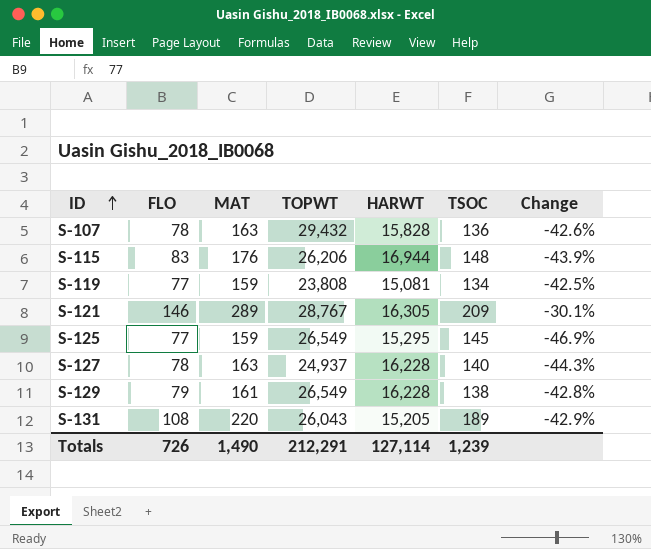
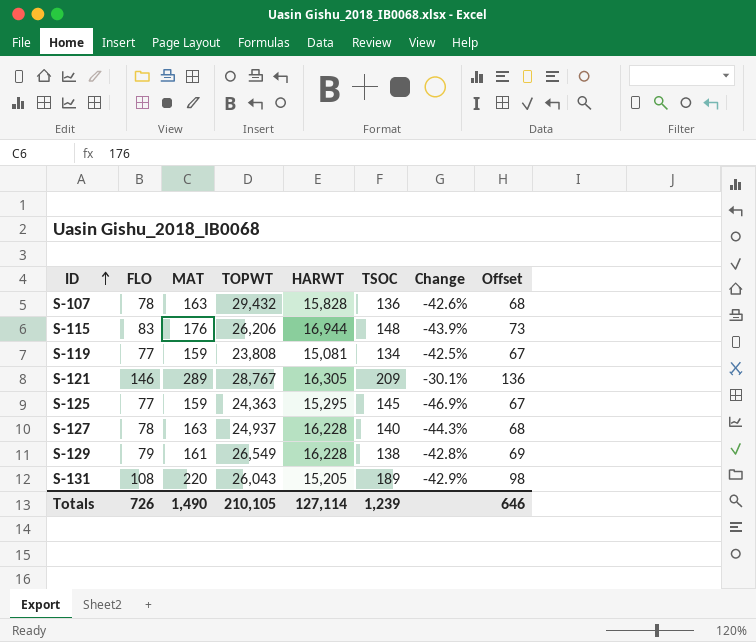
column Offset | formula: none -> [FLO] - 10
S-125 | TOPWT: 26,549 -> 24,363
Totals | TOPWT: 212,291 -> 210,105

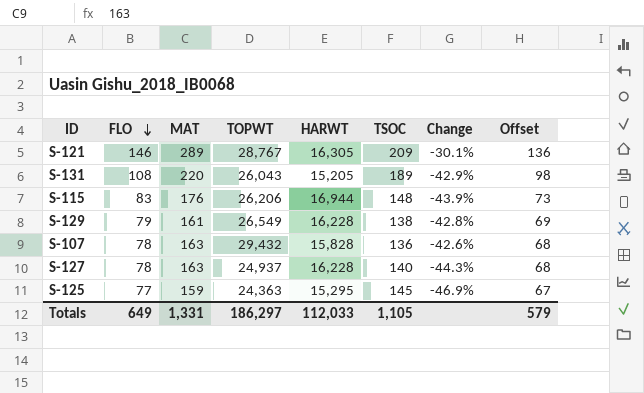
row order: ID ascending -> FLO descending
row S-119: 77 | 159 | 23,808 | 15,081 | 134 | -42.5% | 67 -> none
Totals | FLO: 726 -> 649
Totals | MAT: 1,490 -> 1,331
Totals | TOPWT: 210,105 -> 186,297
Totals | HARWT: 127,114 -> 112,033
Totals | TSOC: 1,239 -> 1,105
Totals | Offset: 646 -> 579

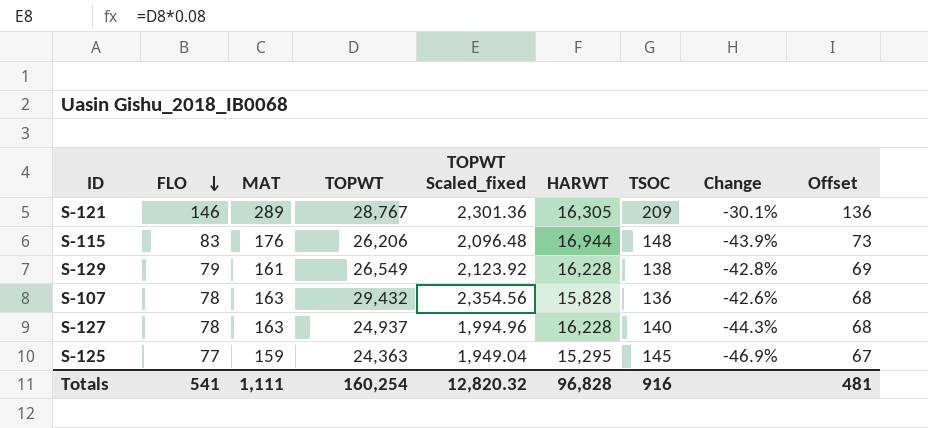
column TOPWT Scaled_fixed | formula: none -> [TOPWT] * 0.08
row S-131: 108 | 220 | 26,043 | 15,205 | 189 | -42.9% | 98 -> none
Totals | FLO: 649 -> 541
Totals | MAT: 1,331 -> 1,111
Totals | TOPWT: 186,297 -> 160,254
Totals | HARWT: 112,033 -> 96,828
Totals | TSOC: 1,105 -> 916
Totals | Offset: 579 -> 481

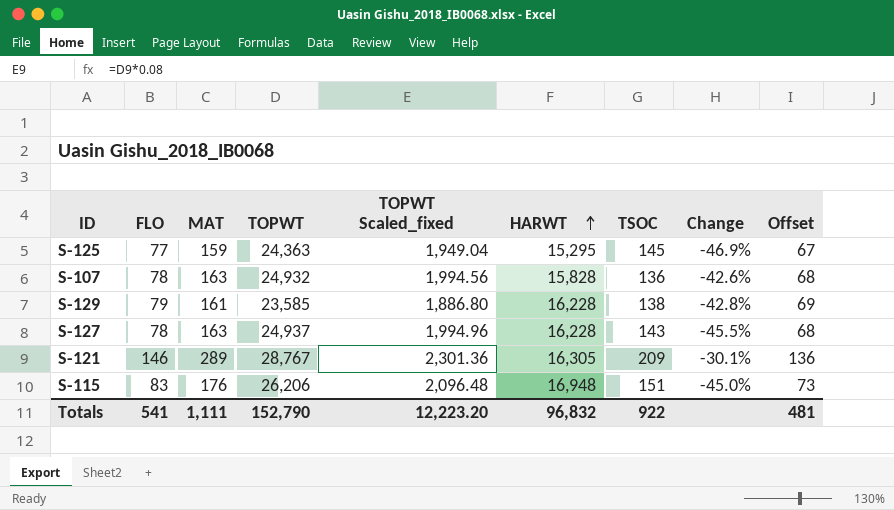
row order: FLO descending -> HARWT ascending
S-107 | TOPWT: 29,432 -> 24,932
S-107 | TOPWT Scaled_fixed: 2,354.56 -> 1,994.56
S-129 | TOPWT: 26,549 -> 23,585
S-129 | TOPWT Scaled_fixed: 2,123.92 -> 1,886.80
S-127 | TSOC: 140 -> 143
S-127 | Change: -44.3% -> -45.5%
S-115 | HARWT: 16,944 -> 16,948
S-115 | TSOC: 148 -> 151
S-115 | Change: -43.9% -> -45.0%
Totals | TOPWT: 160,254 -> 152,790
Totals | TOPWT Scaled_fixed: 12,820.32 -> 12,223.20
Totals | HARWT: 96,828 -> 96,832
Totals | TSOC: 916 -> 922

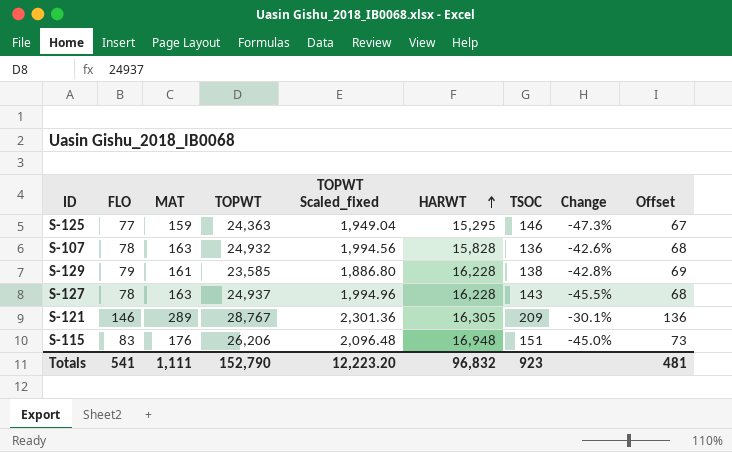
S-125 | TSOC: 145 -> 146
S-125 | Change: -46.9% -> -47.3%
Totals | TSOC: 922 -> 923

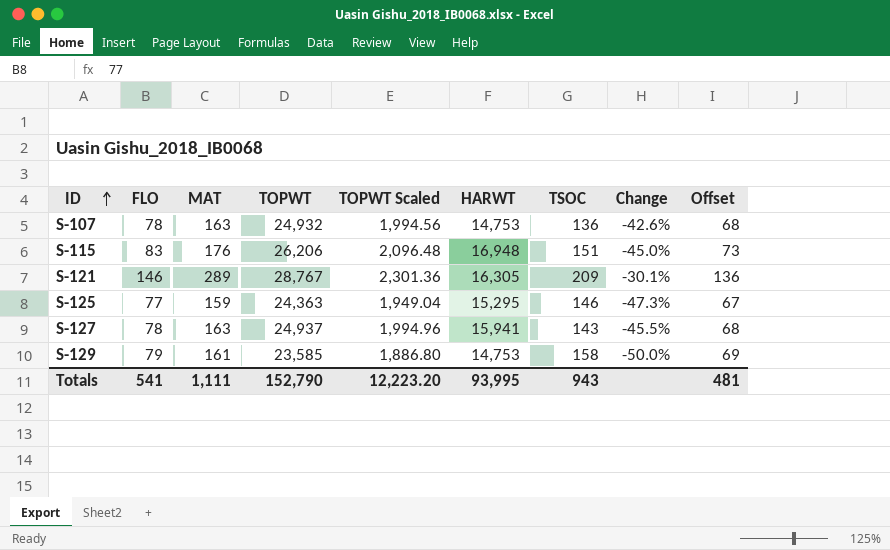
row order: HARWT ascending -> ID ascending
column name: TOPWT Scaled_fixed -> TOPWT Scaled
S-107 | HARWT: 15,828 -> 14,753
S-127 | HARWT: 16,228 -> 15,941
S-129 | HARWT: 16,228 -> 14,753
S-129 | TSOC: 138 -> 158
S-129 | Change: -42.8% -> -50.0%
Totals | HARWT: 96,832 -> 93,995
Totals | TSOC: 923 -> 943

